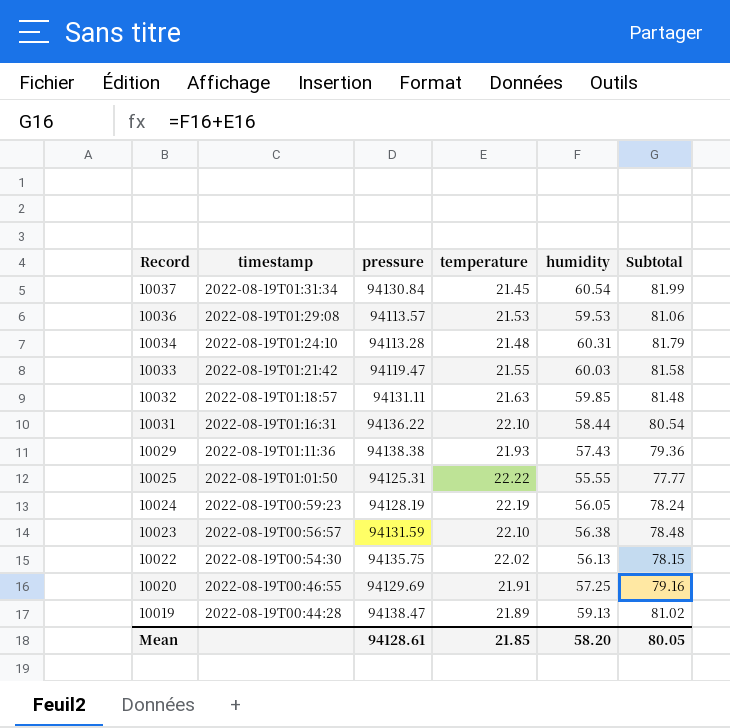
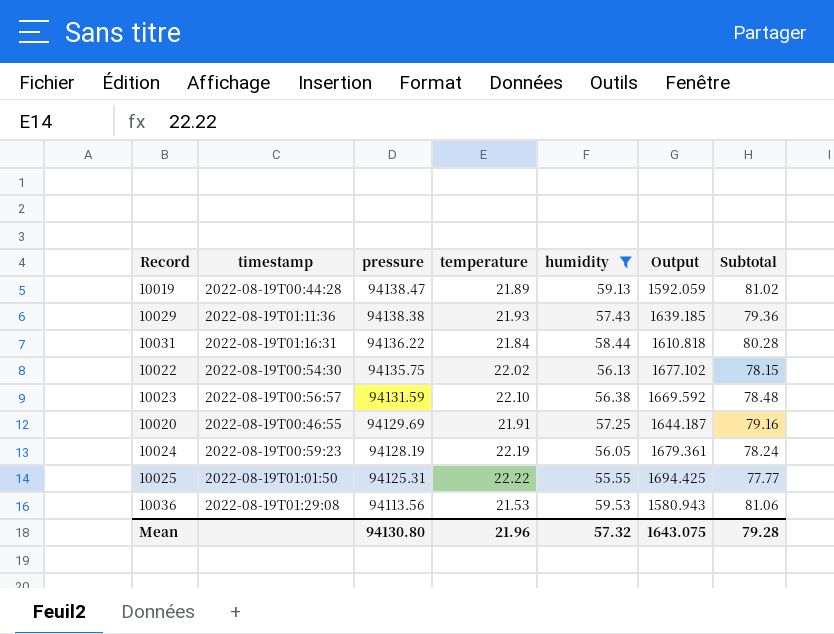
filter: none -> humidity <= 59.53
row order: Record descending -> pressure descending
column Output | formula: none -> [pressure] / [humidity]
10031 | temperature: 22.10 -> 21.84
10031 | Subtotal: 80.54 -> 80.28
10036 | pressure: 94113.57 -> 94113.56
Mean | pressure: 94128.61 -> 94130.80
Mean | temperature: 21.85 -> 21.96
Mean | humidity: 58.20 -> 57.32
Mean | Subtotal: 80.05 -> 79.28

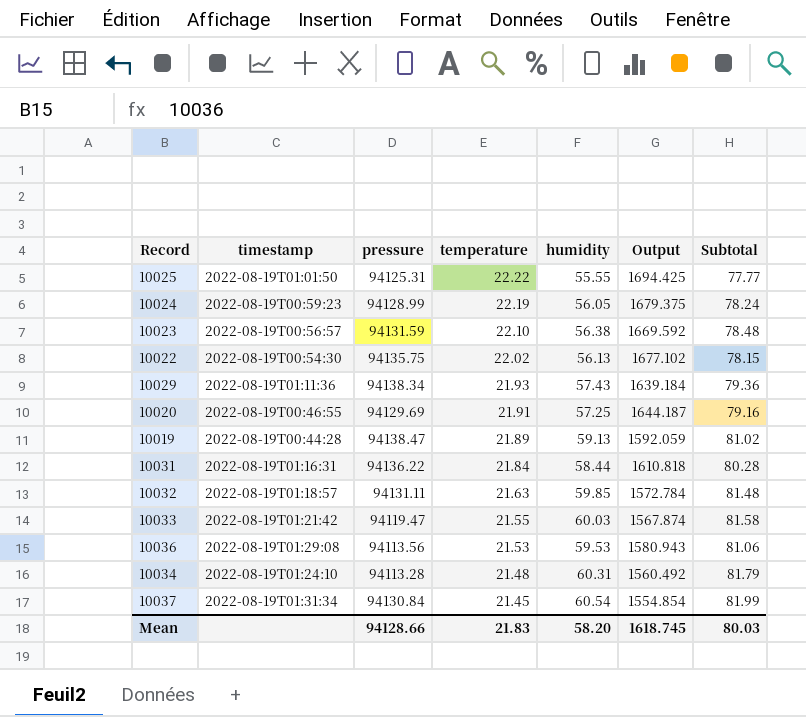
filter: humidity <= 59.53 -> none
row order: pressure descending -> temperature descending
10024 | pressure: 94128.19 -> 94128.99
10024 | Output: 1679.361 -> 1679.375
10029 | pressure: 94138.38 -> 94138.34
10029 | Output: 1639.185 -> 1639.184
Mean | pressure: 94130.80 -> 94128.66
Mean | temperature: 21.96 -> 21.83
Mean | humidity: 57.32 -> 58.20
Mean | Output: 1643.075 -> 1618.745
Mean | Subtotal: 79.28 -> 80.03

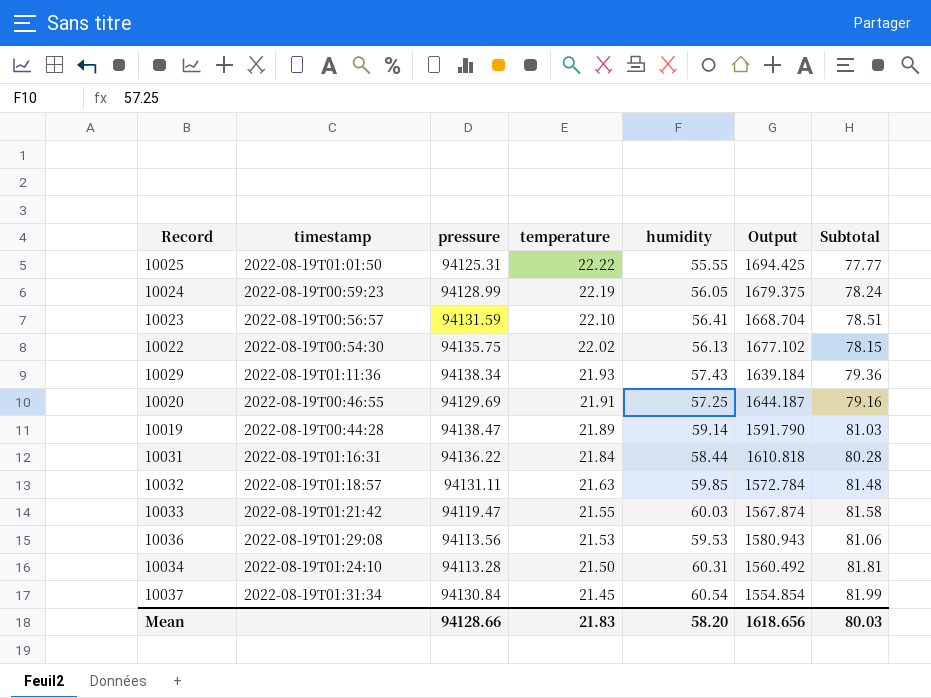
10023 | humidity: 56.38 -> 56.41
10023 | Output: 1669.592 -> 1668.704
10023 | Subtotal: 78.48 -> 78.51
10019 | humidity: 59.13 -> 59.14
10019 | Output: 1592.059 -> 1591.790
10019 | Subtotal: 81.02 -> 81.03
10034 | temperature: 21.48 -> 21.50
10034 | Subtotal: 81.79 -> 81.81
Mean | Output: 1618.745 -> 1618.656

